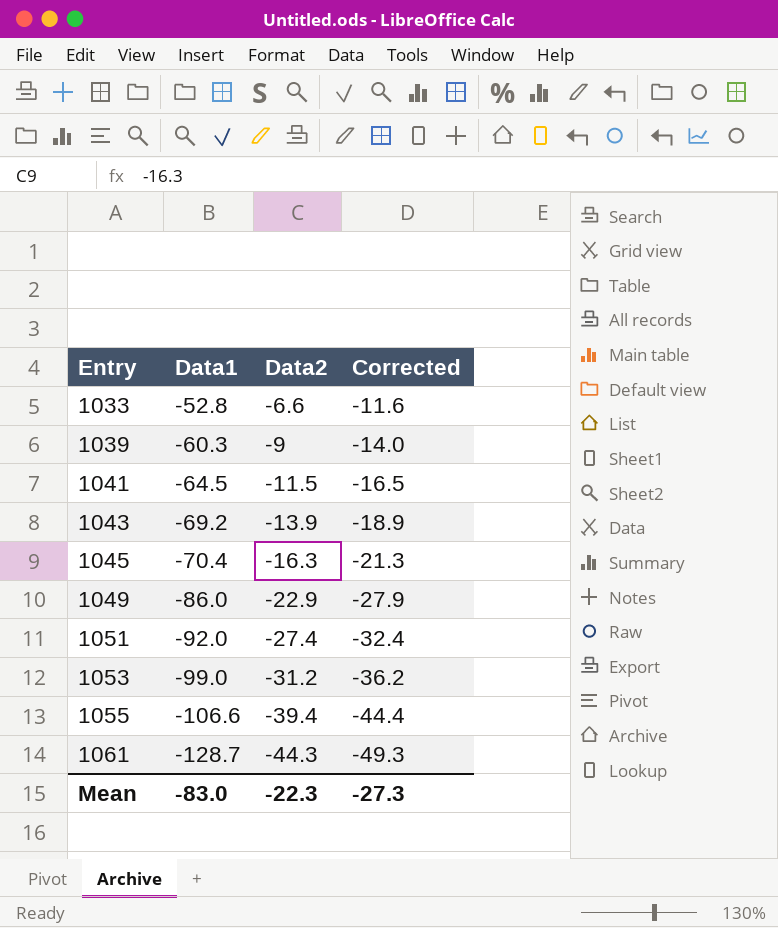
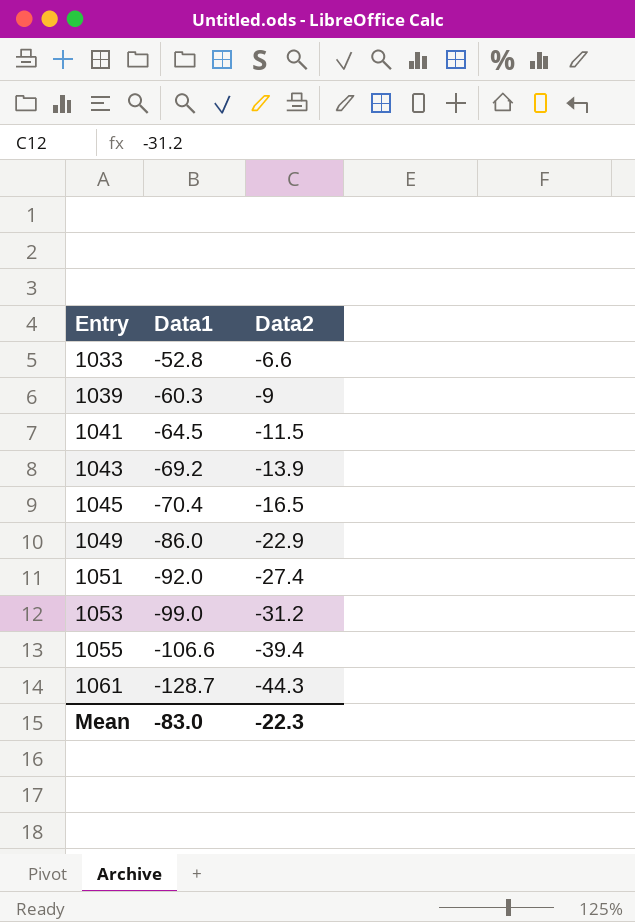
column Corrected | formula: [Data2] - 5 -> none
1045 | Data2: -16.3 -> -16.5

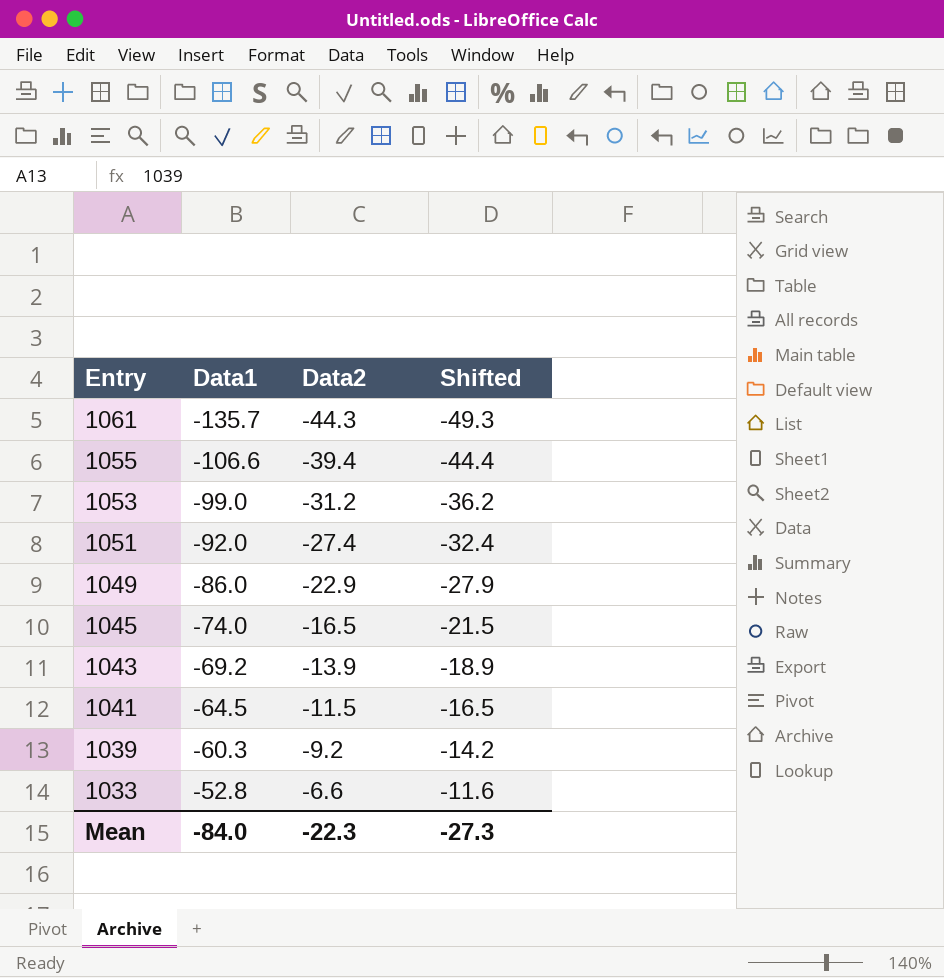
row order: Entry ascending -> Entry descending
column Shifted | formula: none -> [Data2] - 5
1061 | Data1: -128.7 -> -135.7
1045 | Data1: -70.4 -> -74.0
1039 | Data2: -9 -> -9.2
Mean | Data1: -83.0 -> -84.0

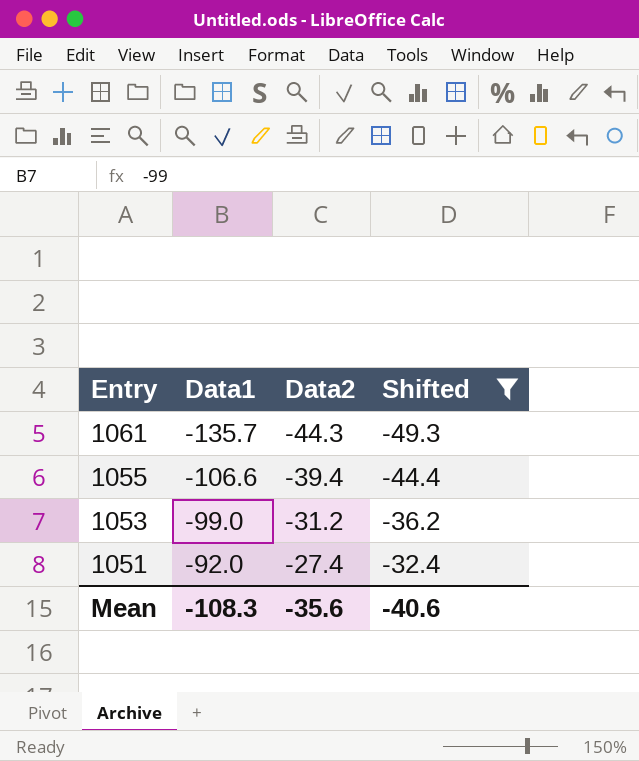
filter: none -> Shifted <= -32.4
Mean | Data1: -84.0 -> -108.3
Mean | Data2: -22.3 -> -35.6
Mean | Shifted: -27.3 -> -40.6

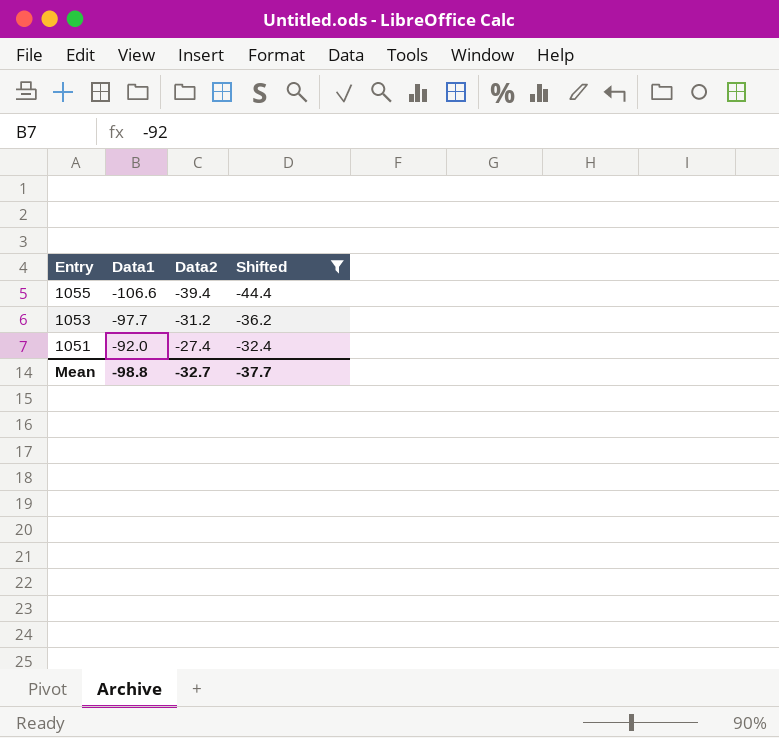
row 1061: -135.7 | -44.3 | -49.3 -> none
1053 | Data1: -99.0 -> -97.7
Mean | Data1: -108.3 -> -98.8
Mean | Data2: -35.6 -> -32.7
Mean | Shifted: -40.6 -> -37.7

